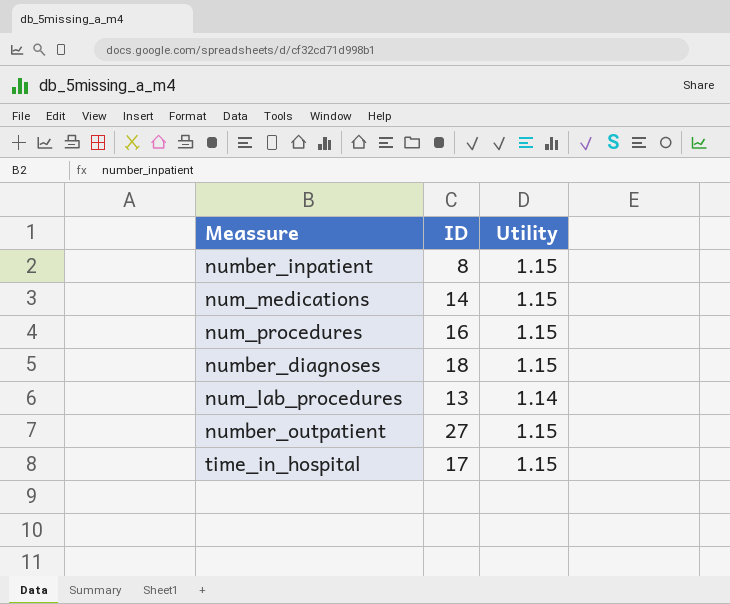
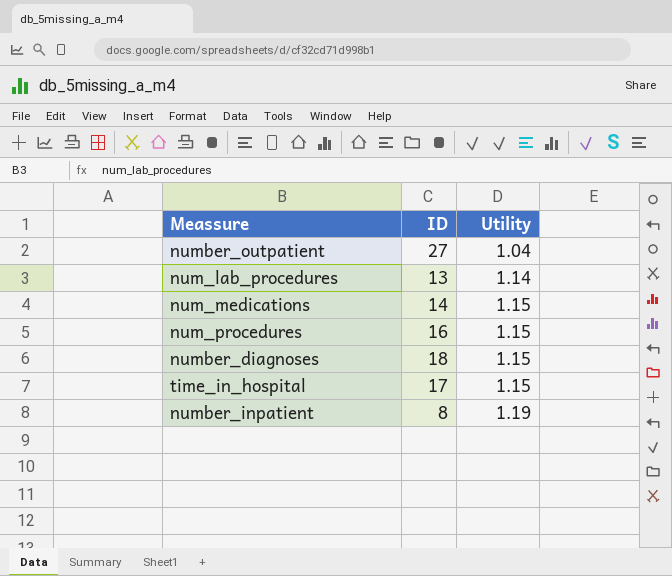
row order: none -> Utility ascending
number_outpatient | Utility: 1.15 -> 1.04
number_inpatient | Utility: 1.15 -> 1.19

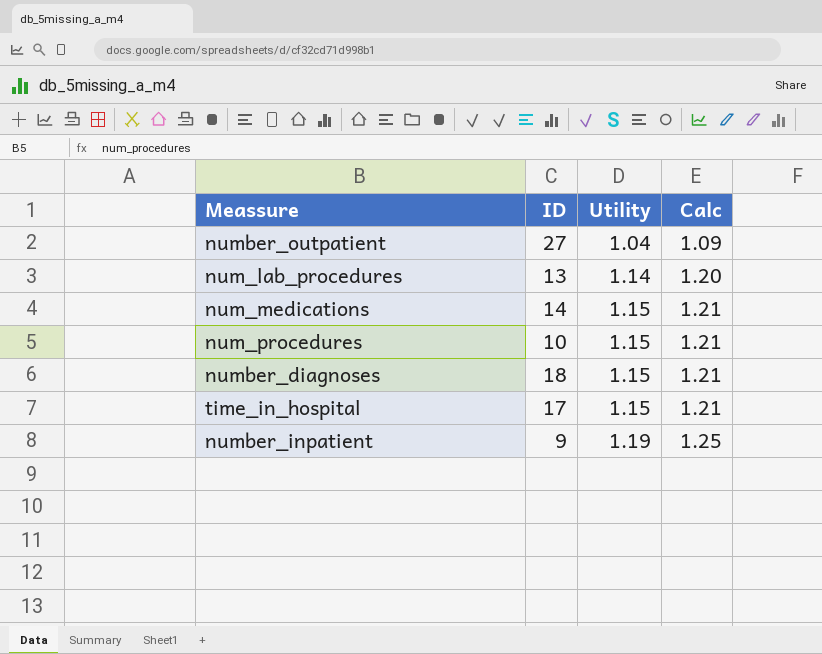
column Calc | formula: none -> [Utility] * 1.05
num_procedures | ID: 16 -> 10
number_inpatient | ID: 8 -> 9

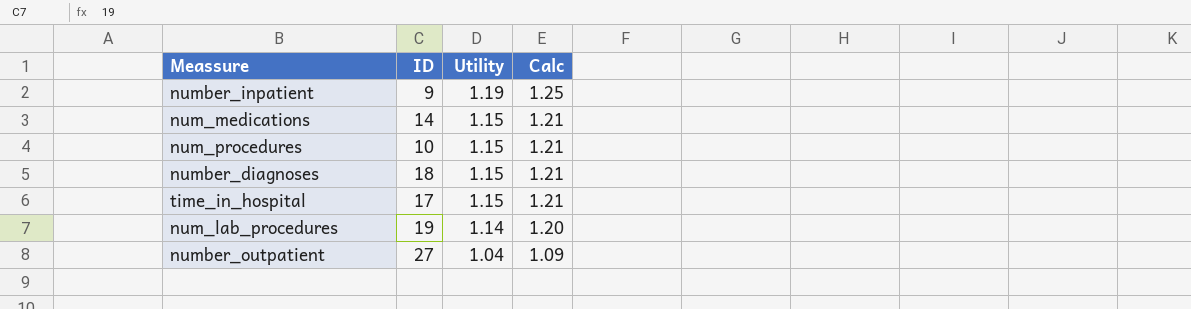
row order: Utility ascending -> Utility descending
num_lab_procedures | ID: 13 -> 19

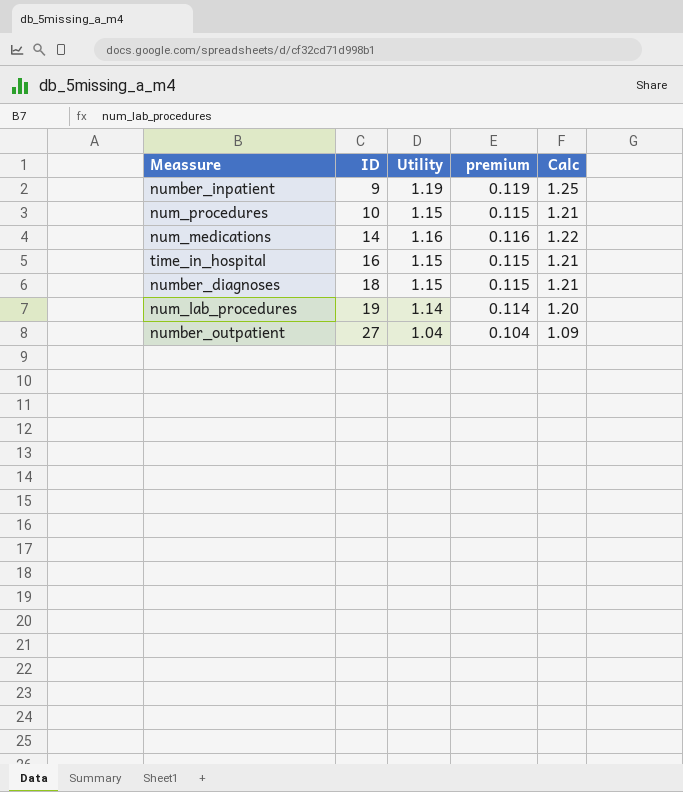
row order: Utility descending -> ID ascending
column premium | formula: none -> [Utility] * 0.1
num_medications | Utility: 1.15 -> 1.16
num_medications | Calc: 1.21 -> 1.22
time_in_hospital | ID: 17 -> 16

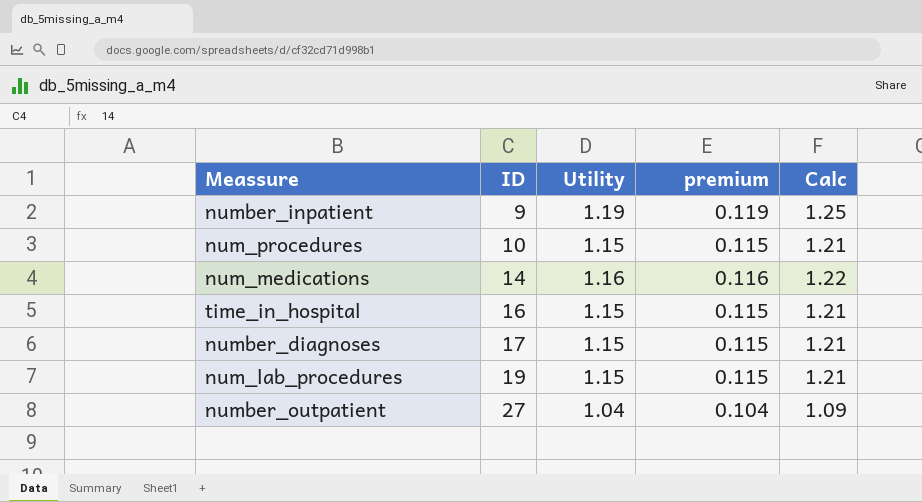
number_diagnoses | ID: 18 -> 17
num_lab_procedures | Utility: 1.14 -> 1.15
num_lab_procedures | premium: 0.114 -> 0.115
num_lab_procedures | Calc: 1.20 -> 1.21

